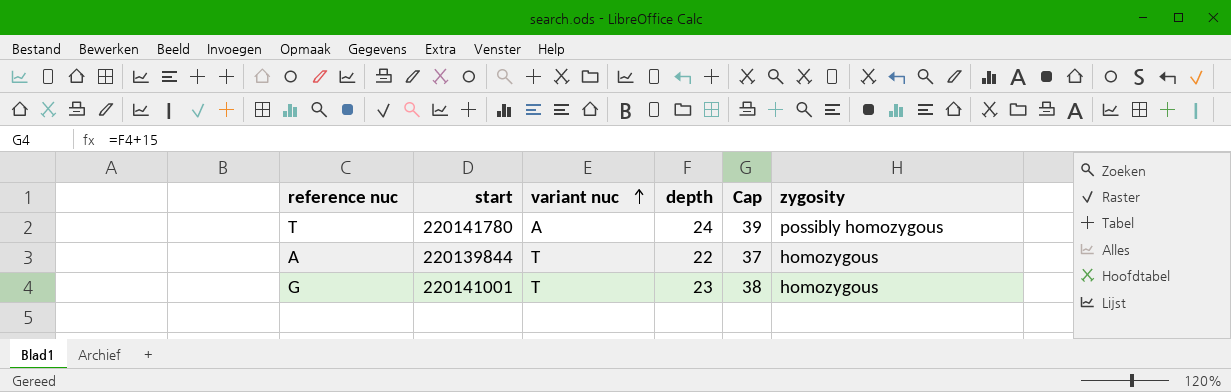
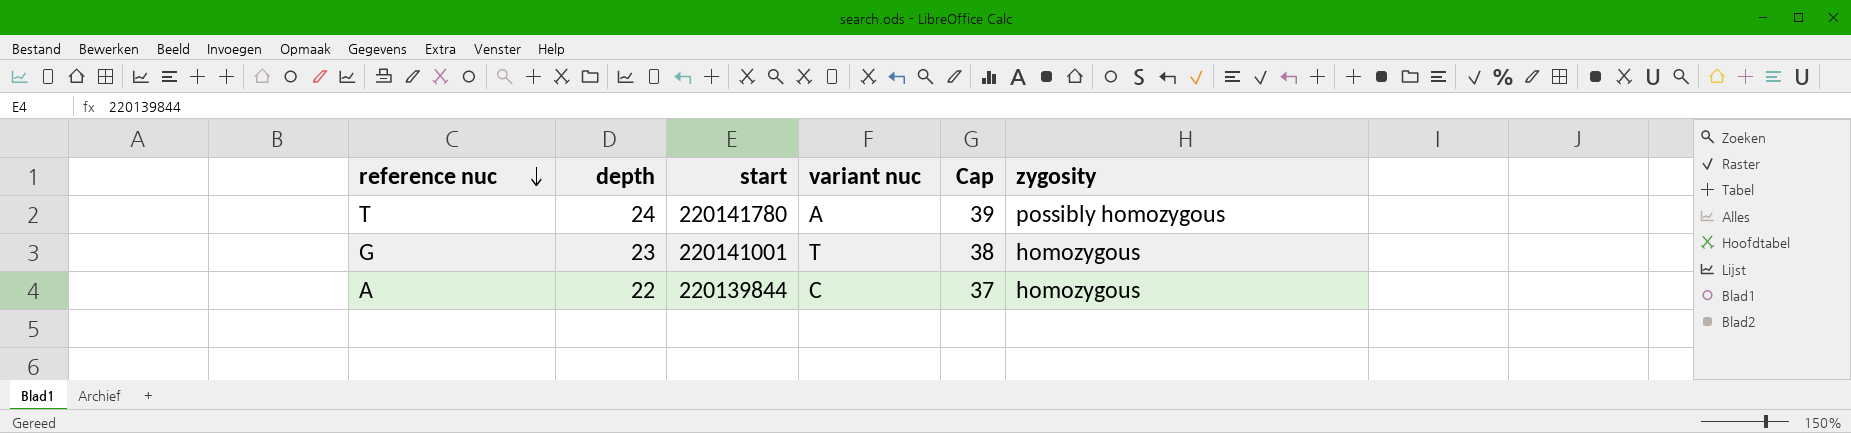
row order: variant nuc ascending -> reference nuc descending
column depth | position: 4 -> 2
A | variant nuc: T -> C

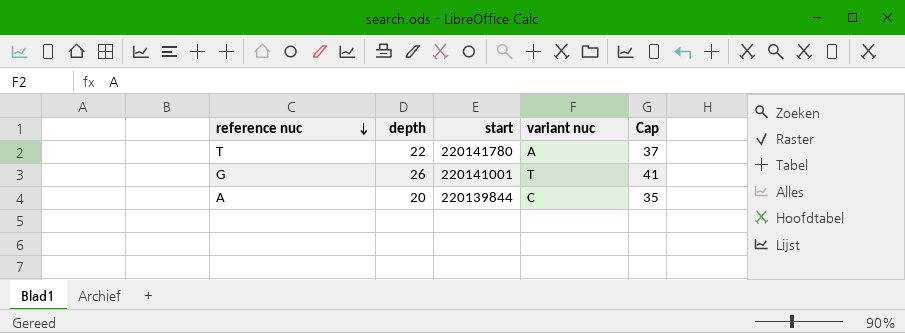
column zygosity | position: 6 -> none
T | depth: 24 -> 22
T | Cap: 39 -> 37
G | depth: 23 -> 26
G | Cap: 38 -> 41
A | depth: 22 -> 20
A | Cap: 37 -> 35

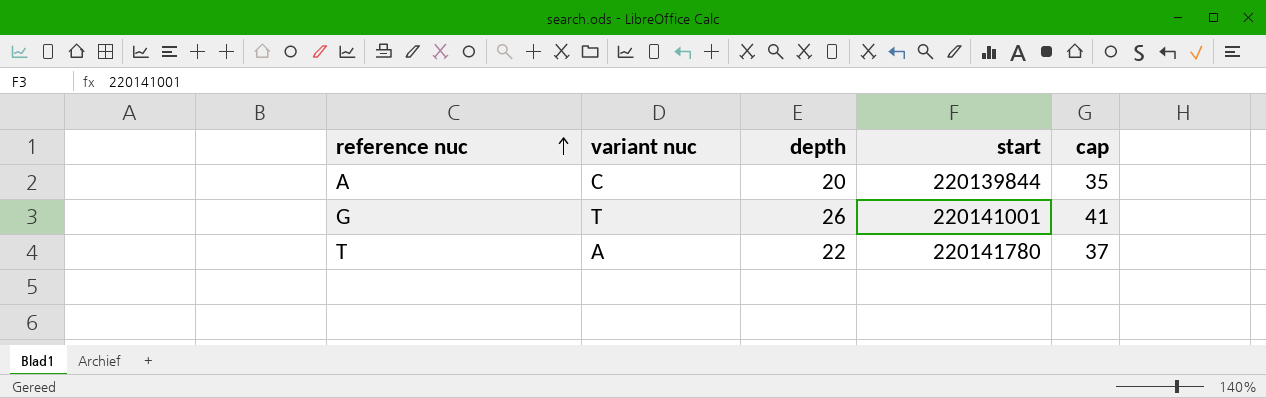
row order: reference nuc descending -> reference nuc ascending
column variant nuc | position: 4 -> 2
column name: Cap -> cap

